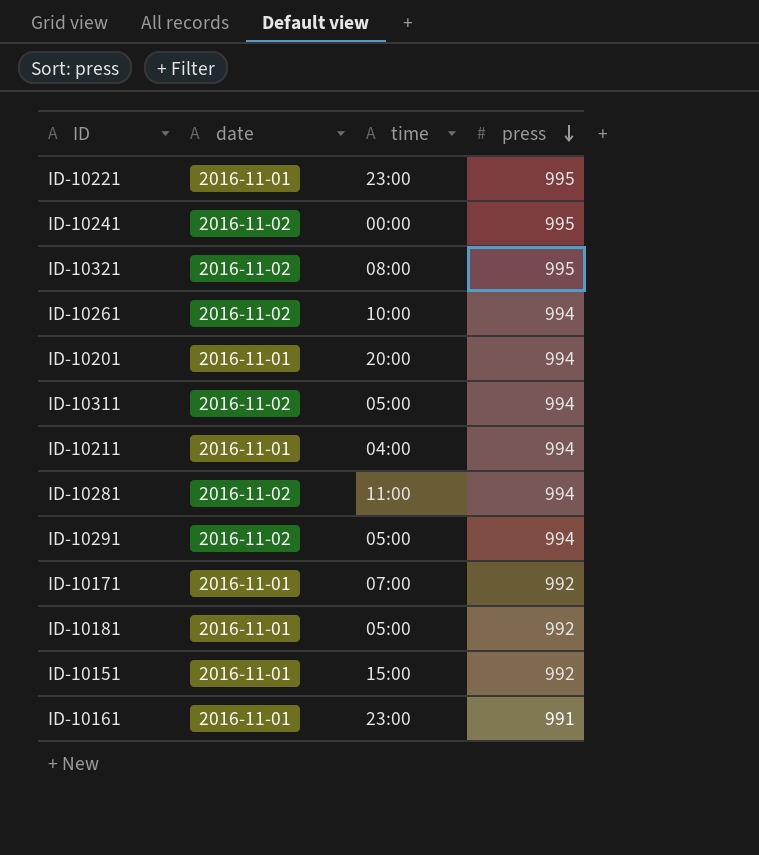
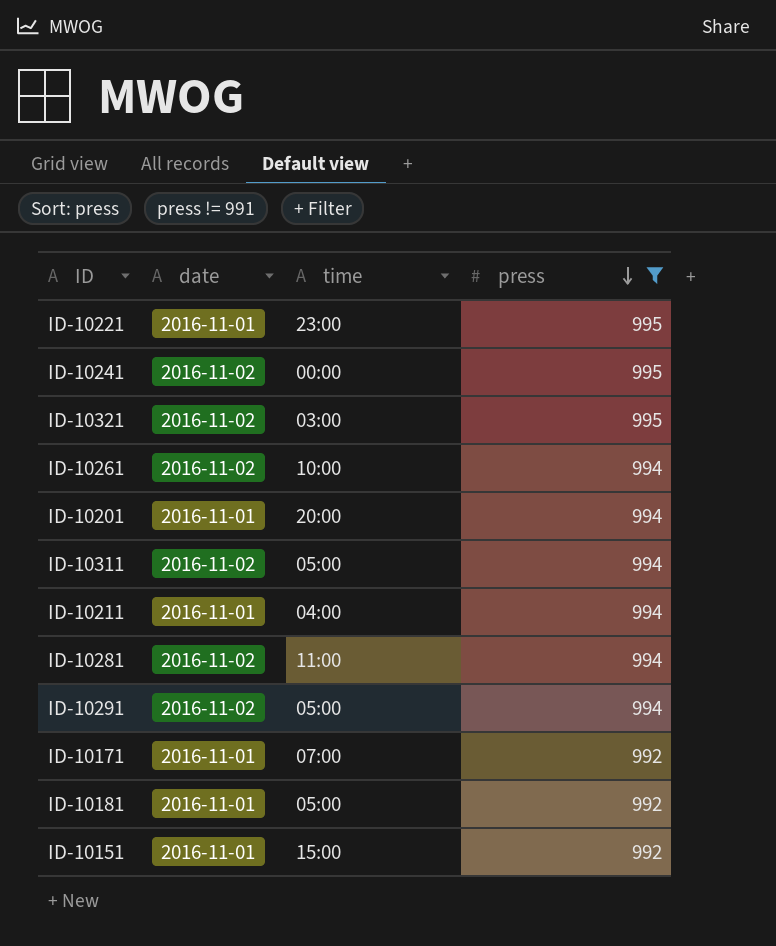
filter: none -> press != 991
ID-10321 | time: 08:00 -> 03:00

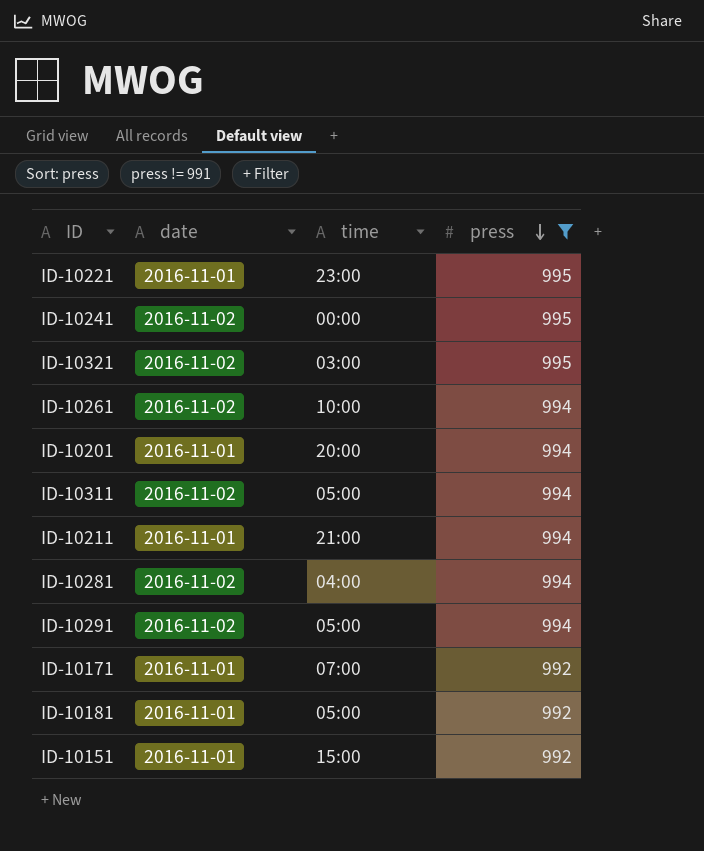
ID-10211 | time: 04:00 -> 21:00
ID-10281 | time: 11:00 -> 04:00

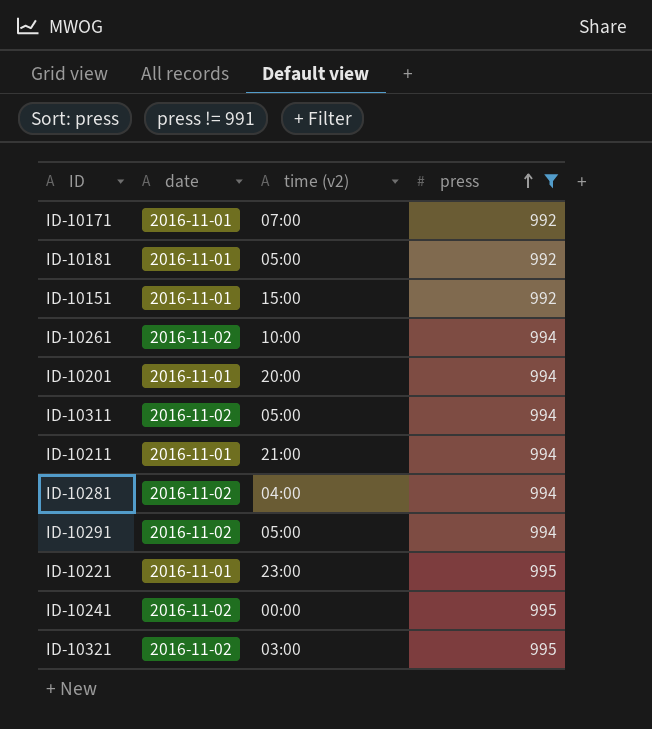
row order: press descending -> press ascending
column name: time -> time (v2)

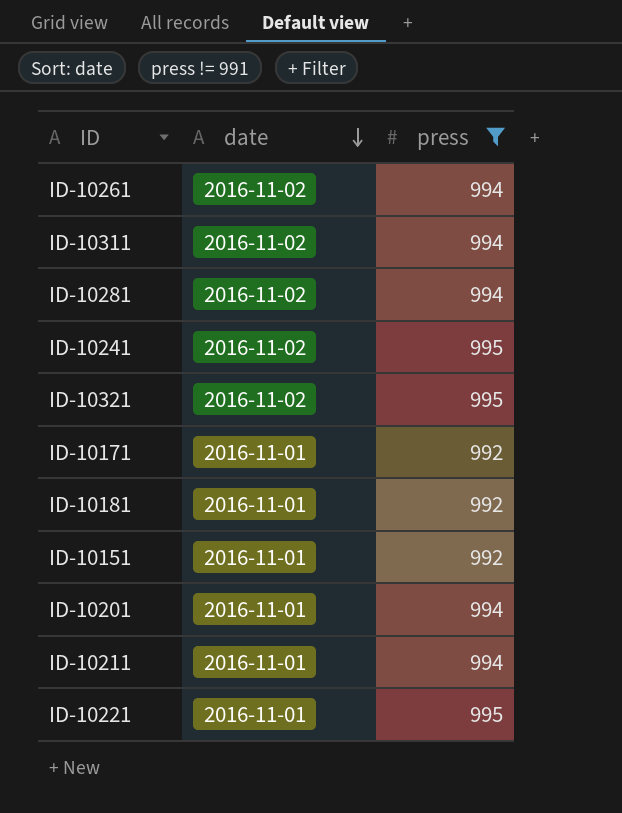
row order: press ascending -> date descending
column time (v2) | position: 3 -> none
row ID-10291: 2016-11-02 | 05:00 | 994 -> none

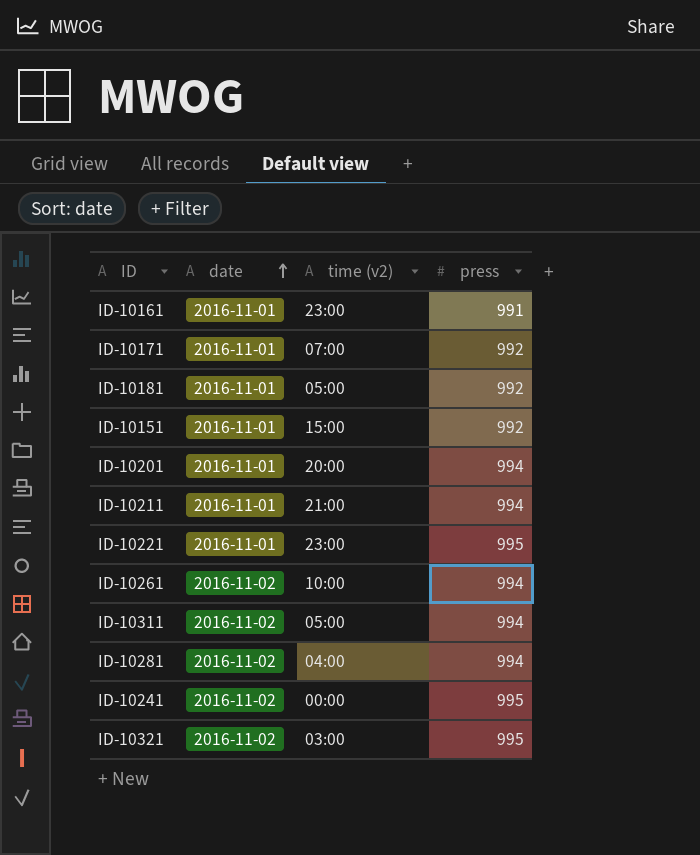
filter: press != 991 -> none
row order: date descending -> date ascending
column time (v2) | position: none -> 3

